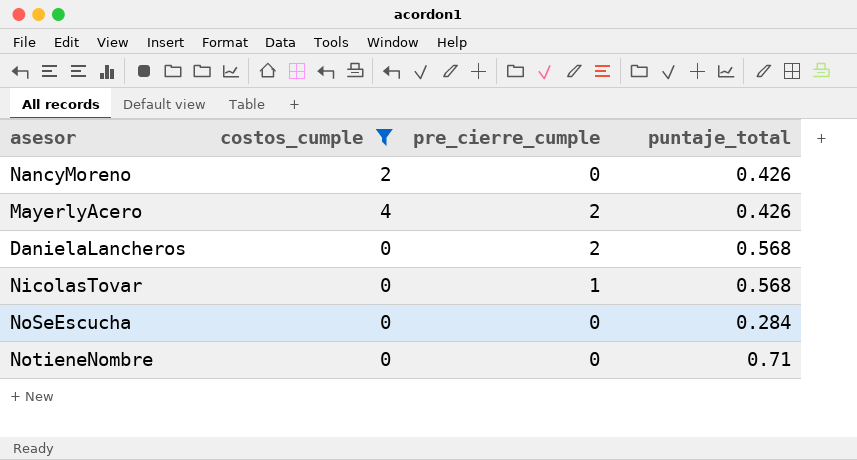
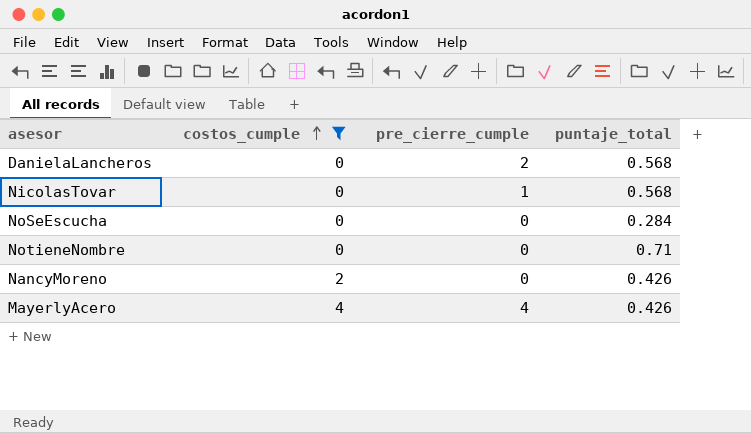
row order: none -> costos_cumple ascending
MayerlyAcero | pre_cierre_cumple: 2 -> 4

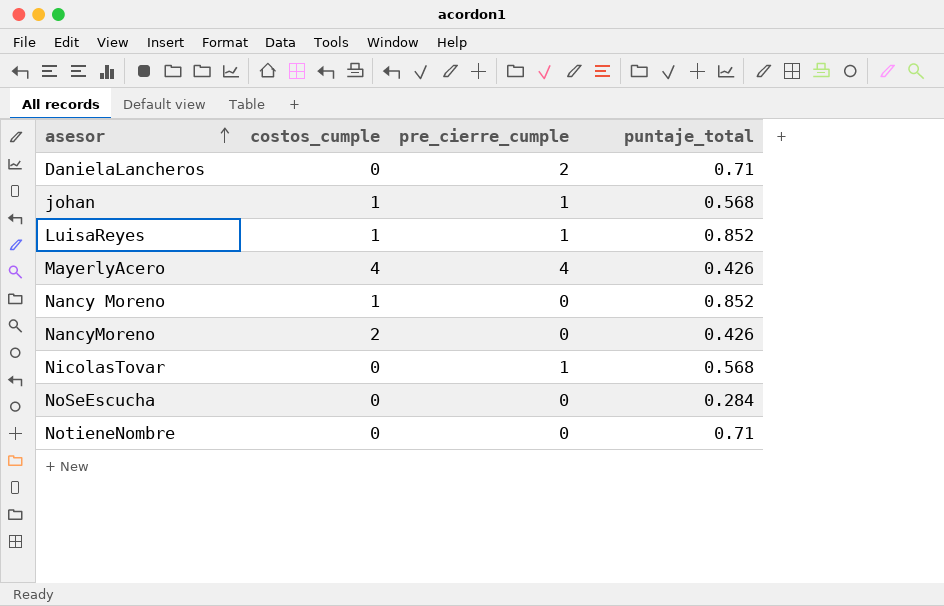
filter: costos_cumple != 1 -> none
row order: costos_cumple ascending -> asesor ascending
DanielaLancheros | puntaje_total: 0.568 -> 0.71

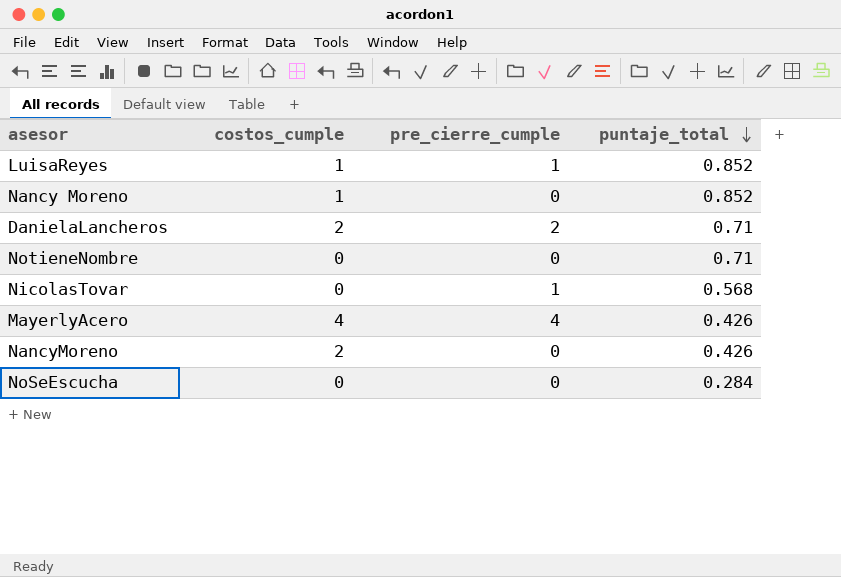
row order: asesor ascending -> puntaje_total descending
row johan: 1 | 1 | 0.568 -> none
DanielaLancheros | costos_cumple: 0 -> 2

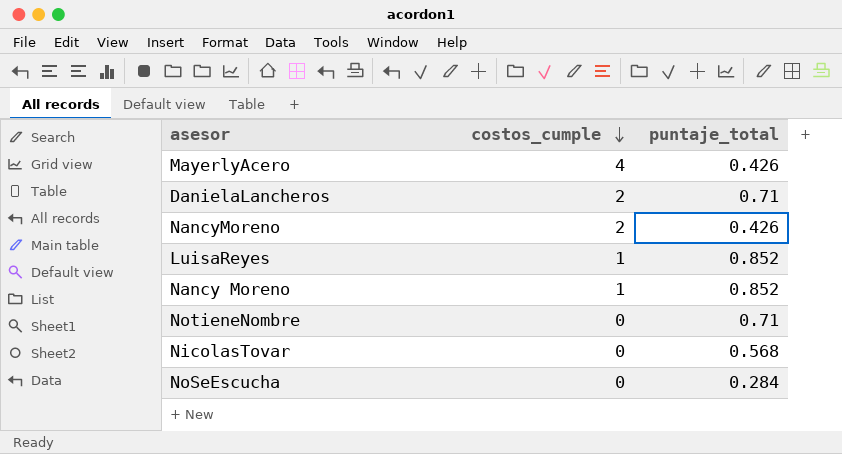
row order: puntaje_total descending -> costos_cumple descending
column pre_cierre_cumple | position: 3 -> none

